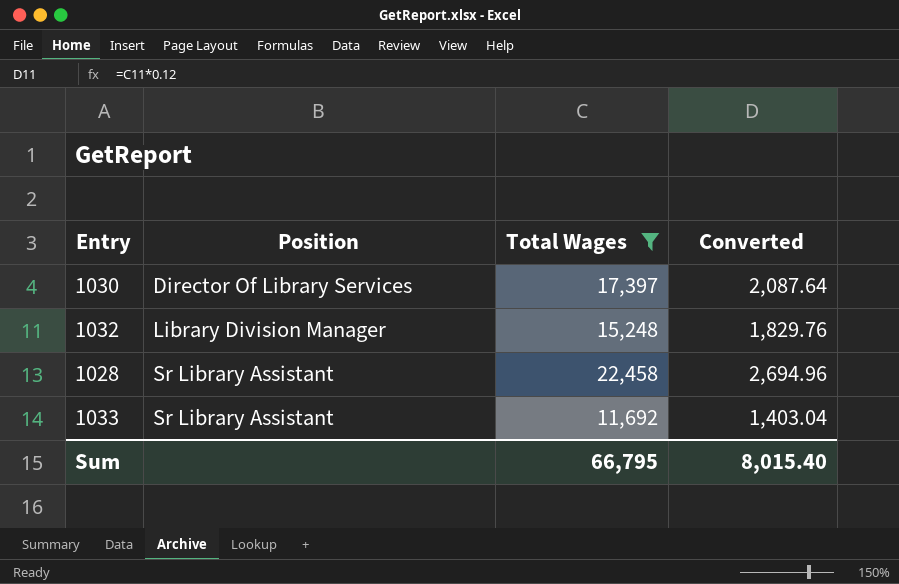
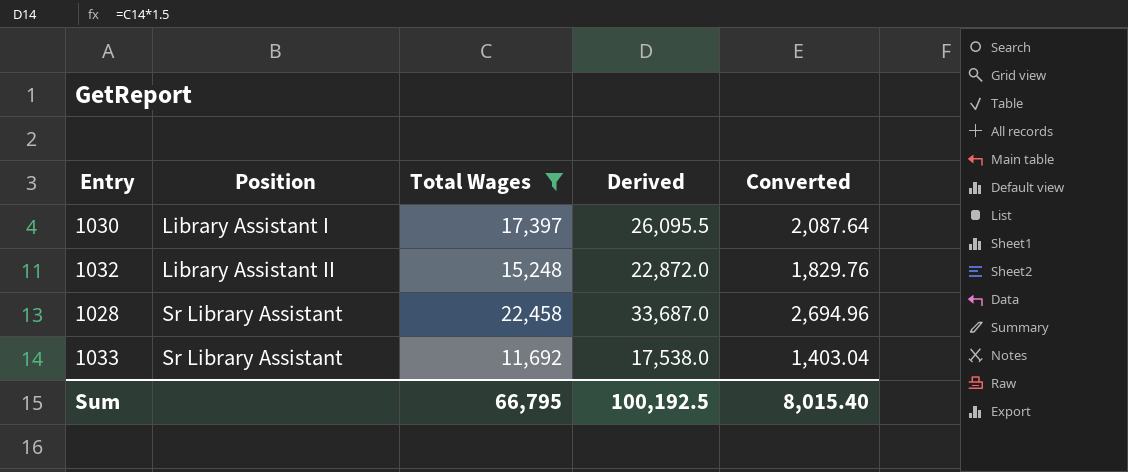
column Derived | formula: none -> [Total Wages] * 1.5
1030 | Position: Director Of Library Services -> Library Assistant I
1032 | Position: Library Division Manager -> Library Assistant II

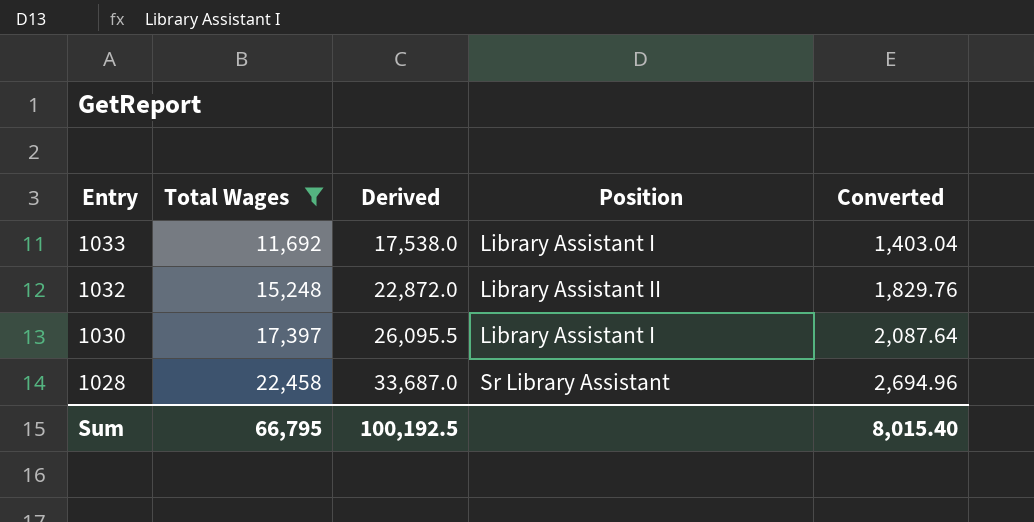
row order: Position ascending -> Entry descending
column Position | position: 2 -> 4
1033 | Position: Sr Library Assistant -> Library Assistant I

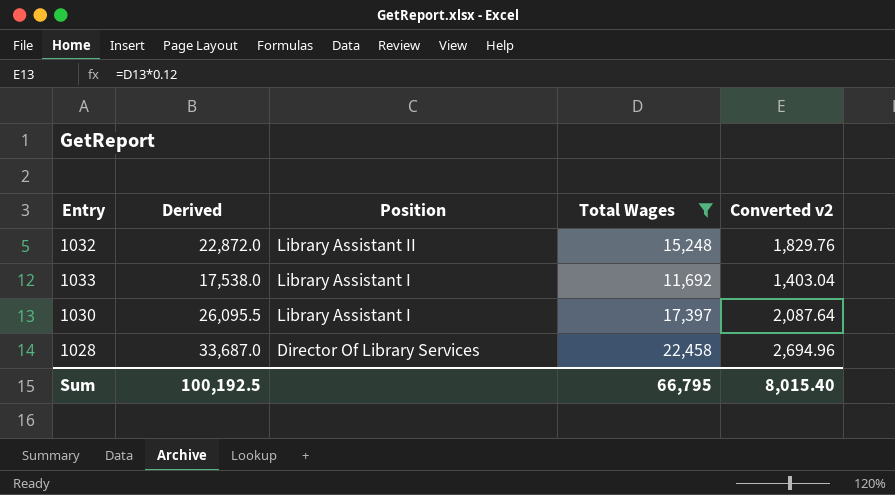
row order: Entry descending -> Position descending
column Total Wages | position: 2 -> 4
column name: Converted -> Converted v2
1028 | Position: Sr Library Assistant -> Director Of Library Services

